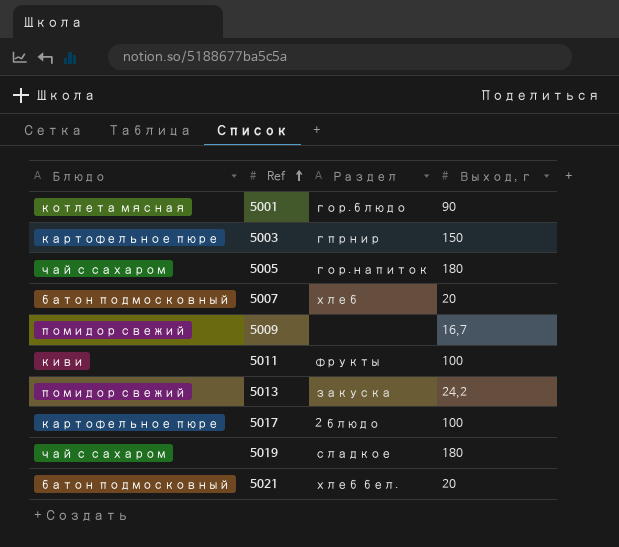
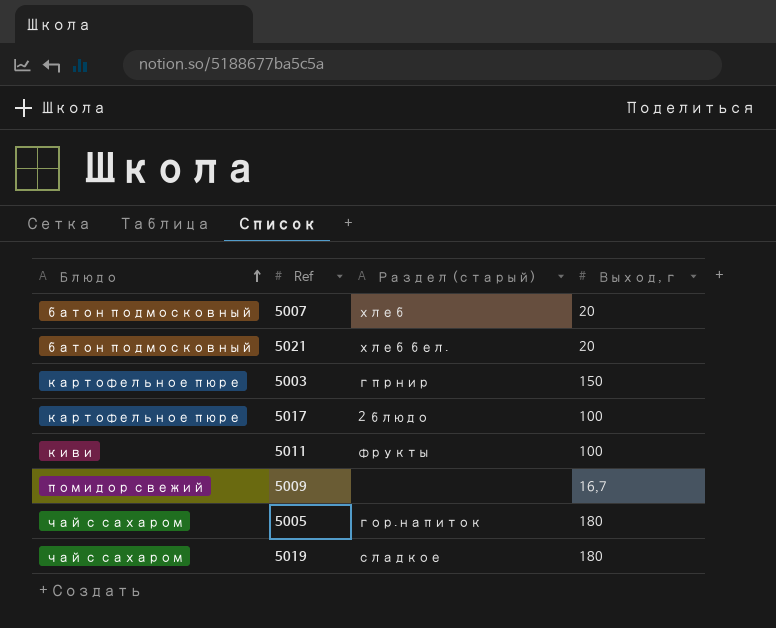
row order: Ref ascending -> Блюдо ascending
column name: Раздел -> Раздел (старый)
row 5001: котлета мясная | гор.блюдо | 90 -> none
row 5013: помидор свежий | закуска | 24,2 -> none

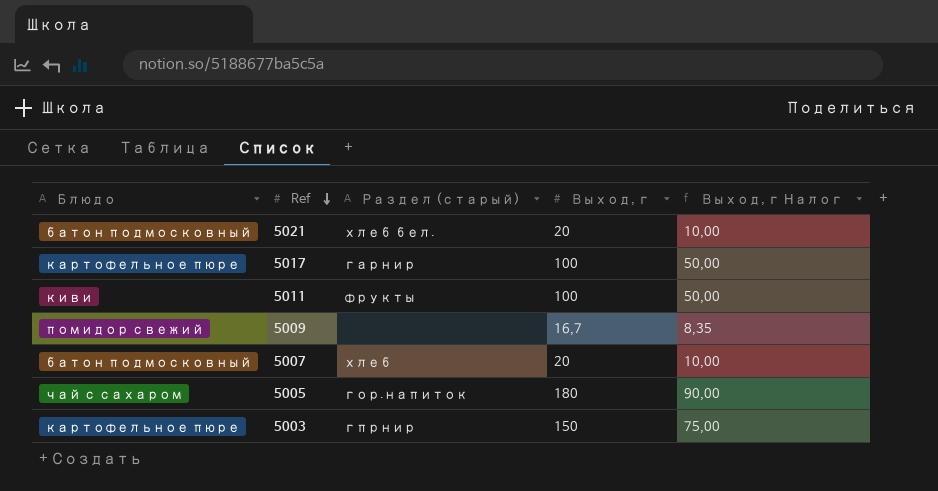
row order: Блюдо ascending -> Ref descending
column Выход, г Налог | formula: none -> [Выход, г] * 0,5
row 5019: чай с сахаром | сладкое | 180 -> none
5017 | Раздел (старый): 2 блюдо -> гарнир

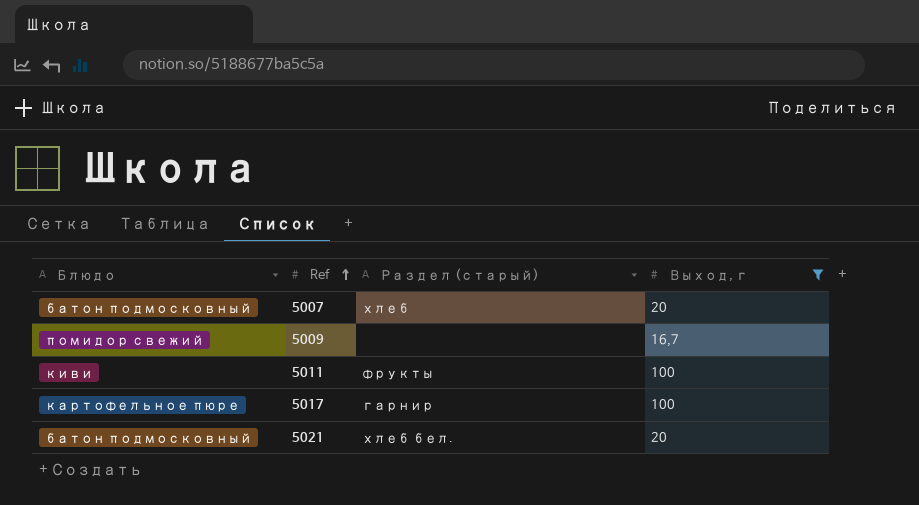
filter: none -> Выход, г <= 100
row order: Ref descending -> Ref ascending
column Выход, г Налог | formula: [Выход, г] * 0,5 -> none

